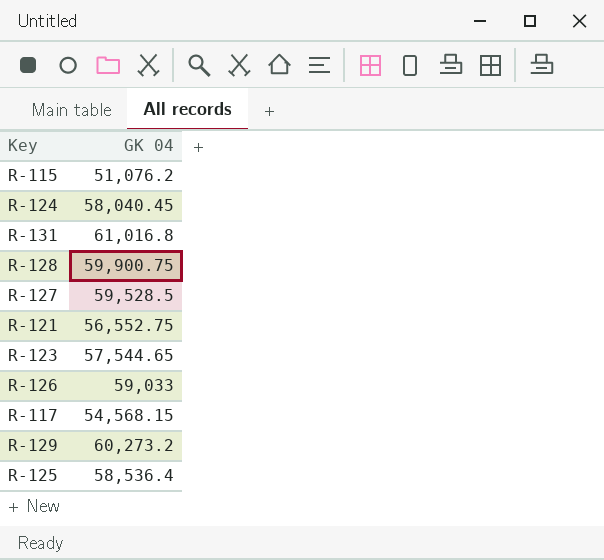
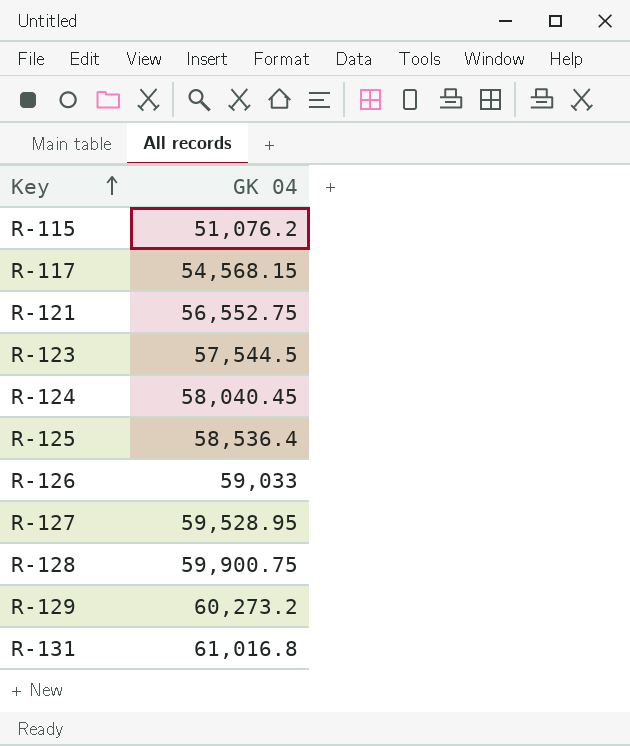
row order: none -> Key ascending
R-123 | GK 04: 57,544.65 -> 57,544.5
R-127 | GK 04: 59,528.5 -> 59,528.95

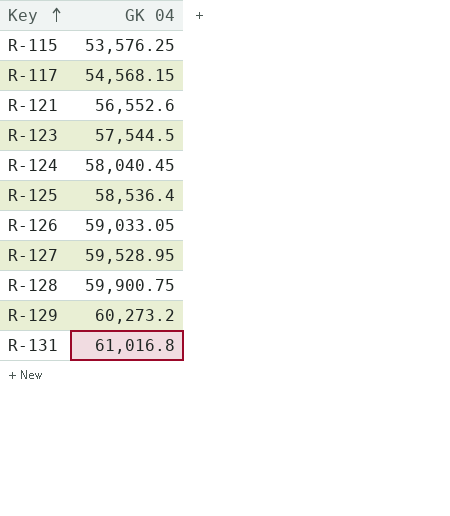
R-115 | GK 04: 51,076.2 -> 53,576.25
R-121 | GK 04: 56,552.75 -> 56,552.6
R-126 | GK 04: 59,033 -> 59,033.05

